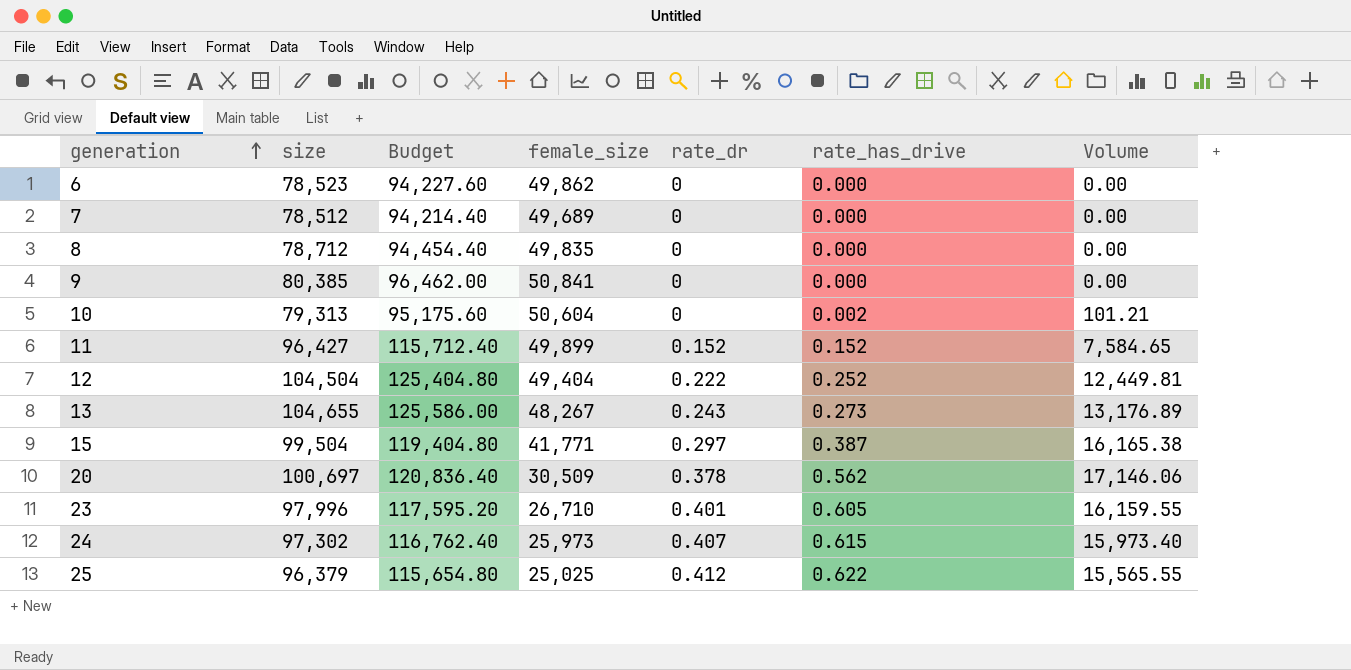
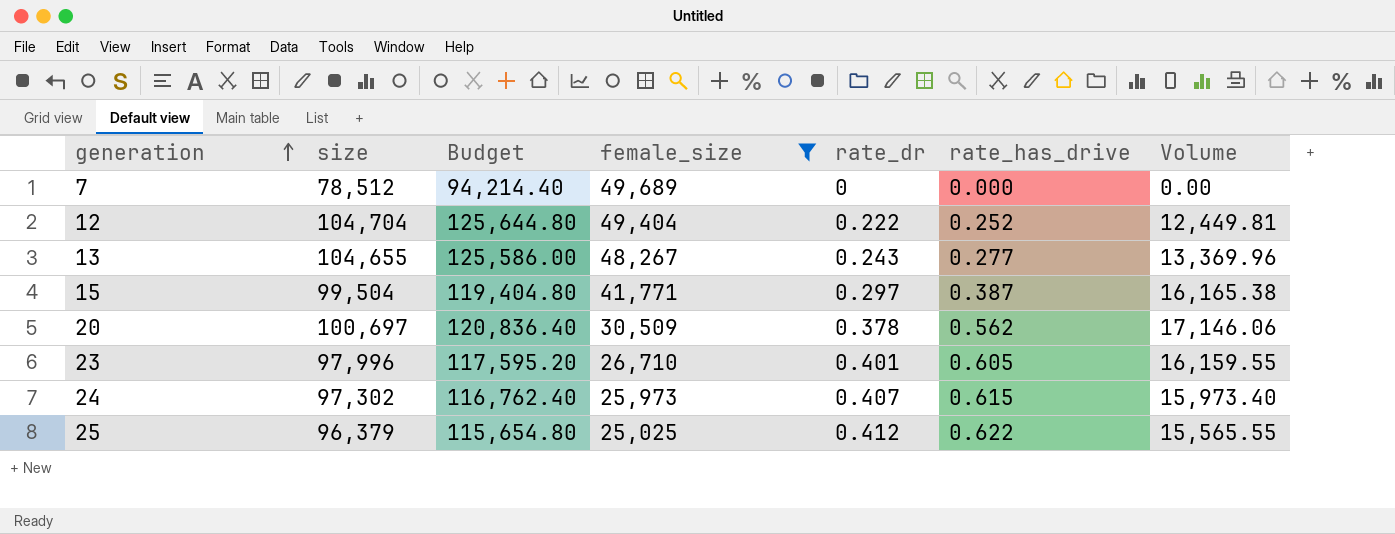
filter: none -> female_size <= 49,689
12 | size: 104,504 -> 104,704
12 | Budget: 125,404.80 -> 125,644.80
13 | rate_has_drive: 0.273 -> 0.277
13 | Volume: 13,176.89 -> 13,369.96

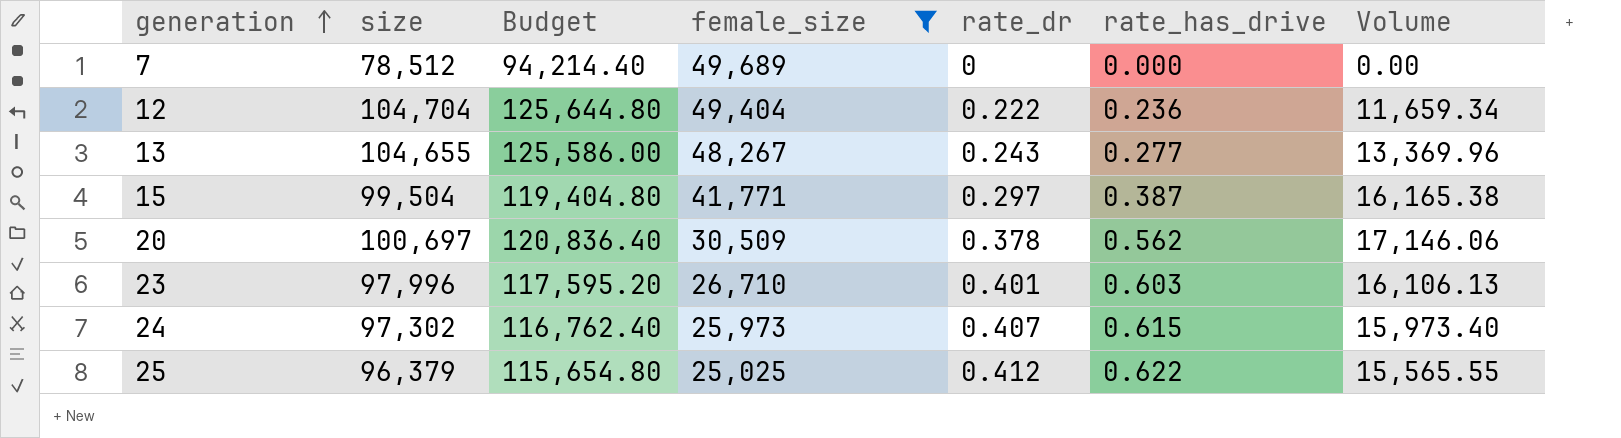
12 | rate_has_drive: 0.252 -> 0.236
12 | Volume: 12,449.81 -> 11,659.34
23 | rate_has_drive: 0.605 -> 0.603
23 | Volume: 16,159.55 -> 16,106.13

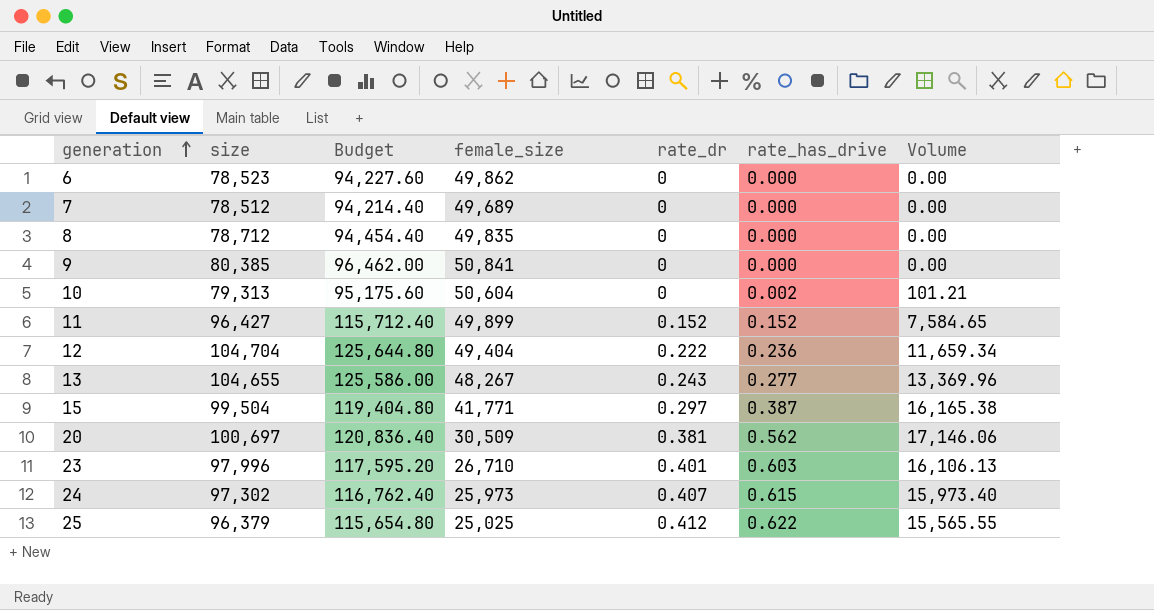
filter: female_size <= 49,689 -> none
20 | rate_dr: 0.378 -> 0.381

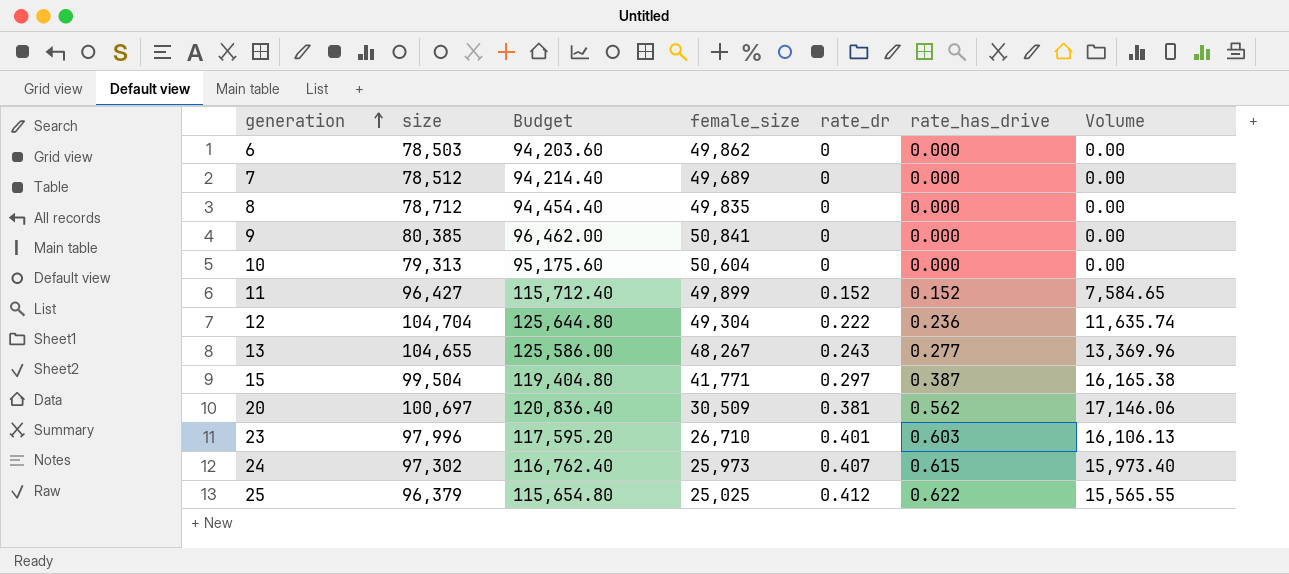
6 | size: 78,523 -> 78,503
6 | Budget: 94,227.60 -> 94,203.60
10 | rate_has_drive: 0.002 -> 0.000
10 | Volume: 101.21 -> 0.00
12 | female_size: 49,404 -> 49,304
12 | Volume: 11,659.34 -> 11,635.74

